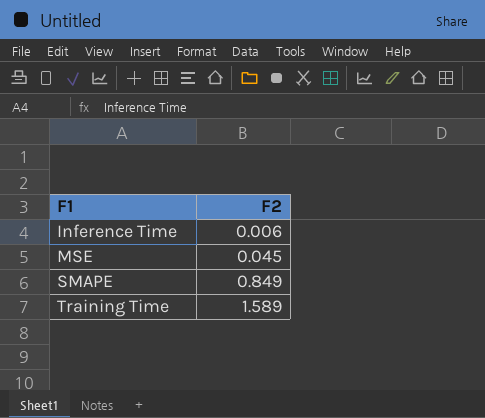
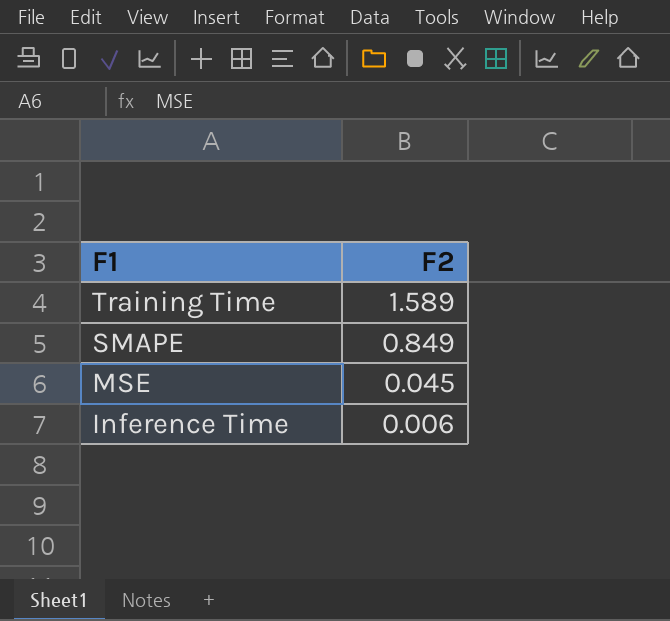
row order: F1 ascending -> F1 descending

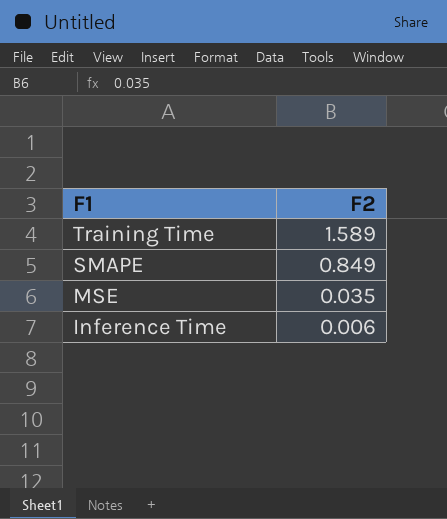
MSE | F2: 0.045 -> 0.035

